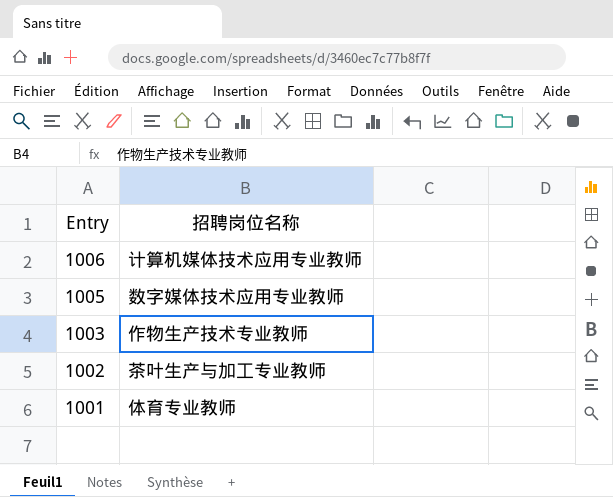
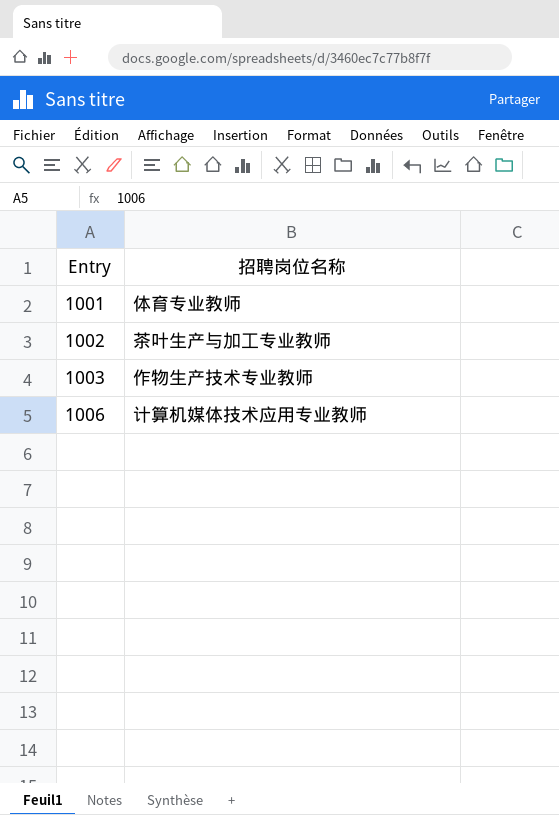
row order: Entry descending -> Entry ascending
row 1005: 数字媒体技术应用专业教师 -> none

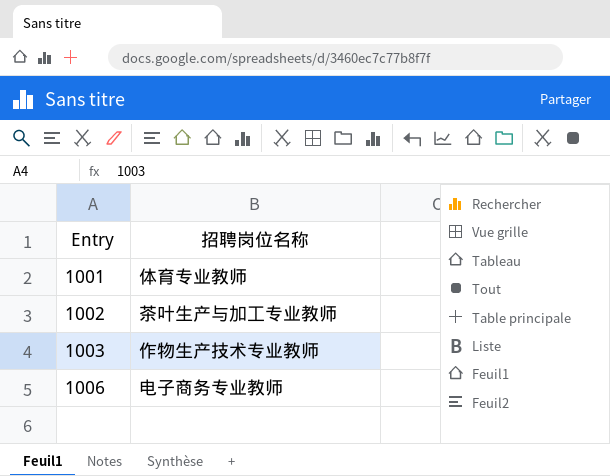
1006 | 招聘岗位名称: 计算机媒体技术应用专业教师 -> 电子商务专业教师

